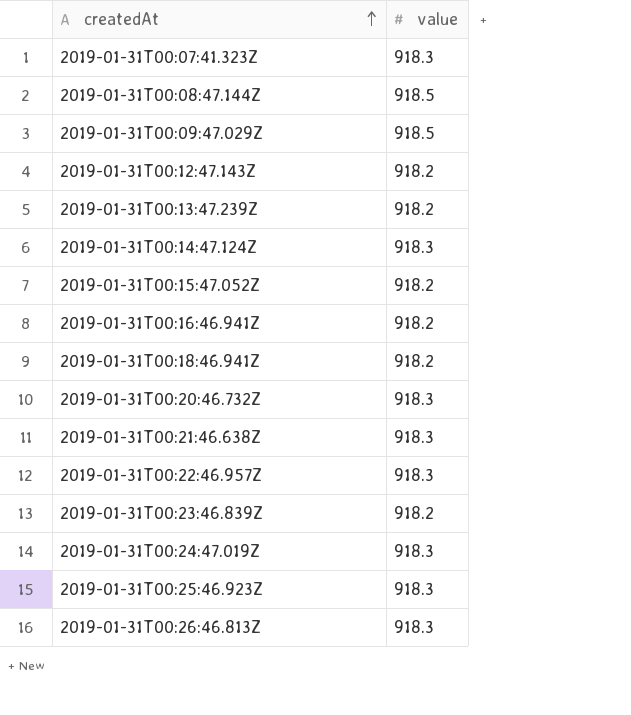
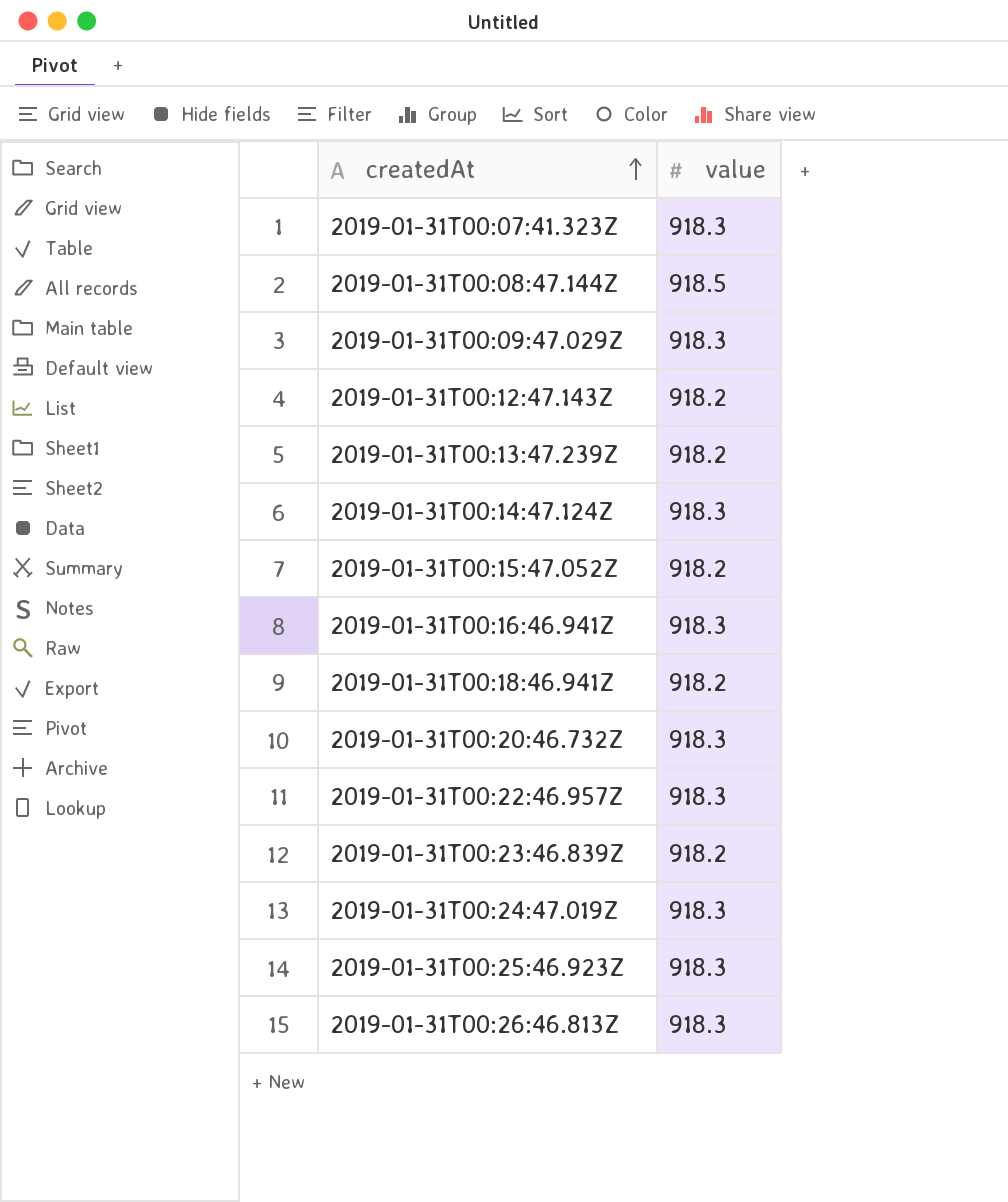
row 2019-01-31T00:21:46.638Z: 918.3 -> none
2019-01-31T00:09:47.029Z | value: 918.5 -> 918.3
2019-01-31T00:16:46.941Z | value: 918.2 -> 918.3

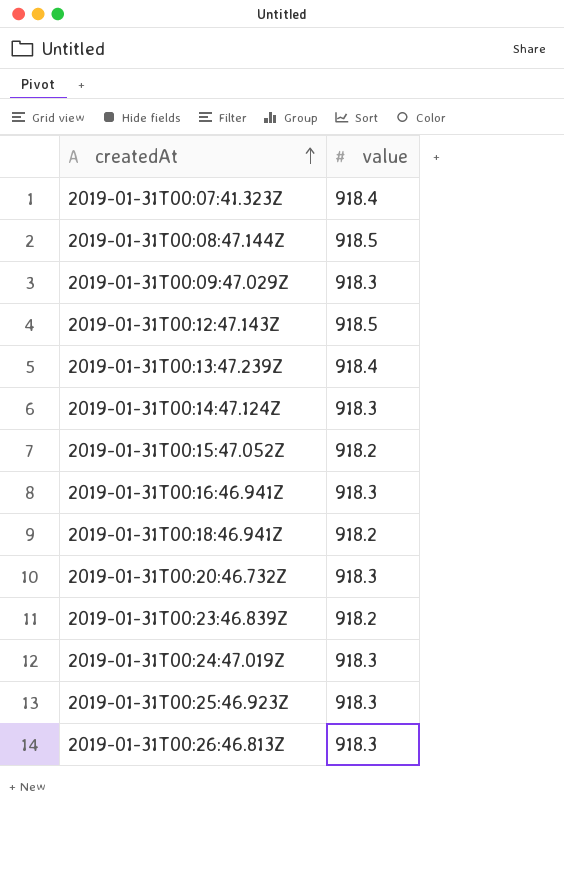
row 2019-01-31T00:22:46.957Z: 918.3 -> none
2019-01-31T00:07:41.323Z | value: 918.3 -> 918.4
2019-01-31T00:12:47.143Z | value: 918.2 -> 918.5
2019-01-31T00:13:47.239Z | value: 918.2 -> 918.4

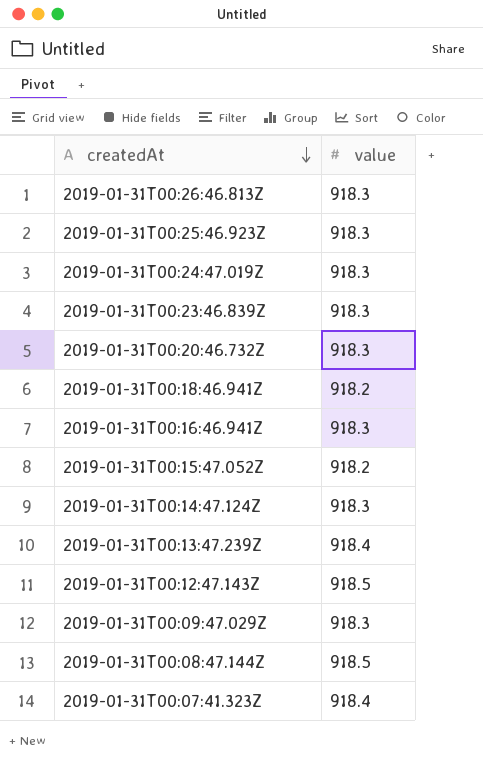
row order: createdAt ascending -> createdAt descending
2019-01-31T00:23:46.839Z | value: 918.2 -> 918.3

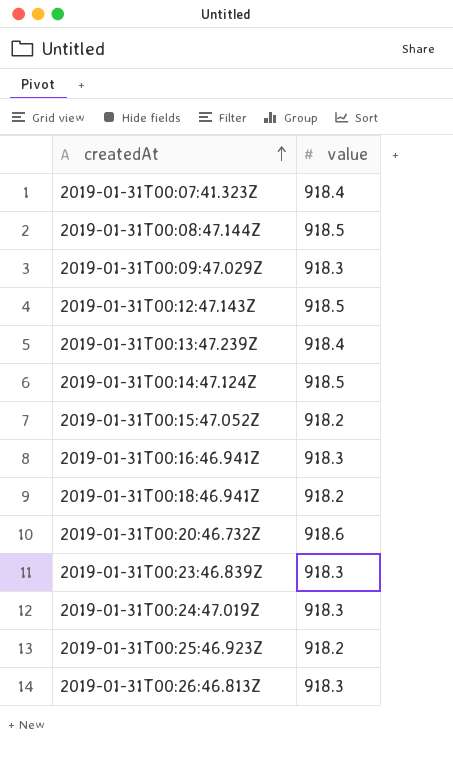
row order: createdAt descending -> createdAt ascending
2019-01-31T00:14:47.124Z | value: 918.3 -> 918.5
2019-01-31T00:20:46.732Z | value: 918.3 -> 918.6
2019-01-31T00:25:46.923Z | value: 918.3 -> 918.2

